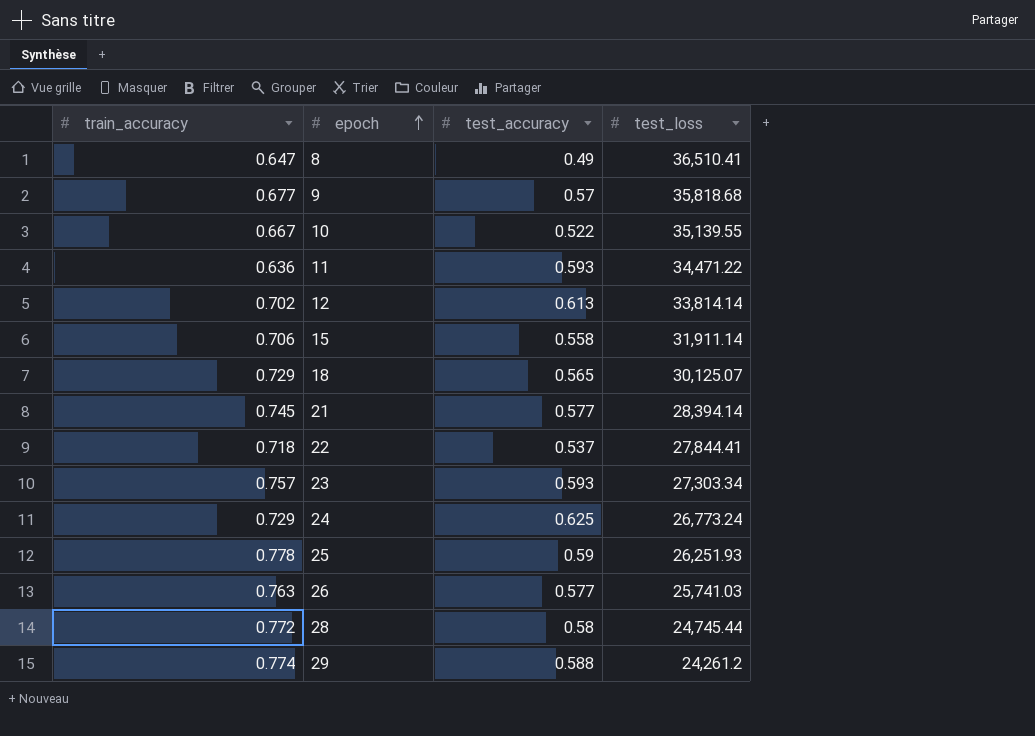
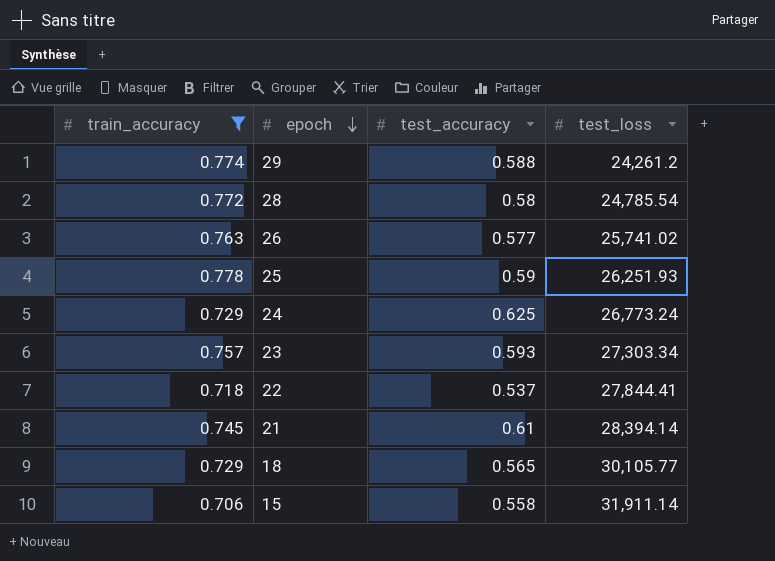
filter: none -> train_accuracy >= 0.706
row order: epoch ascending -> epoch descending
28 | test_loss: 24,745.44 -> 24,785.54
26 | test_loss: 25,741.03 -> 25,741.02
21 | test_accuracy: 0.577 -> 0.61
18 | test_loss: 30,125.07 -> 30,105.77

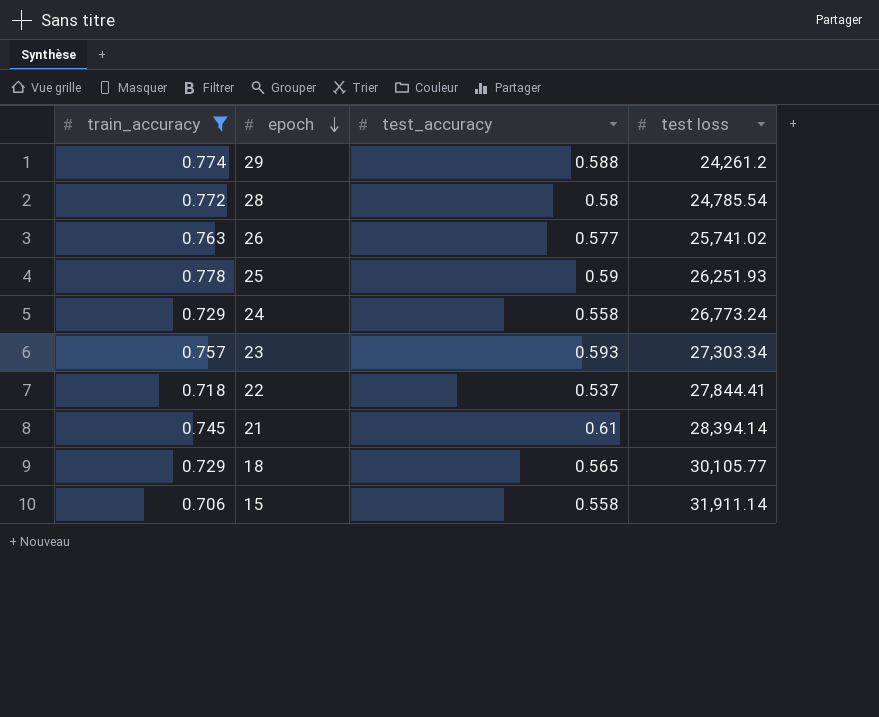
column name: test_loss -> test loss
24 | test_accuracy: 0.625 -> 0.558

